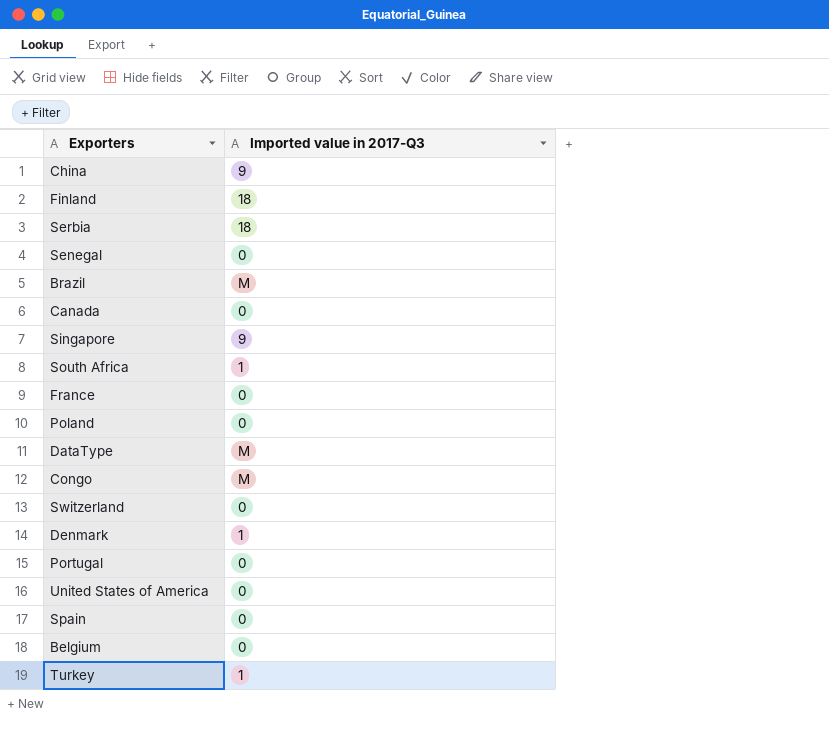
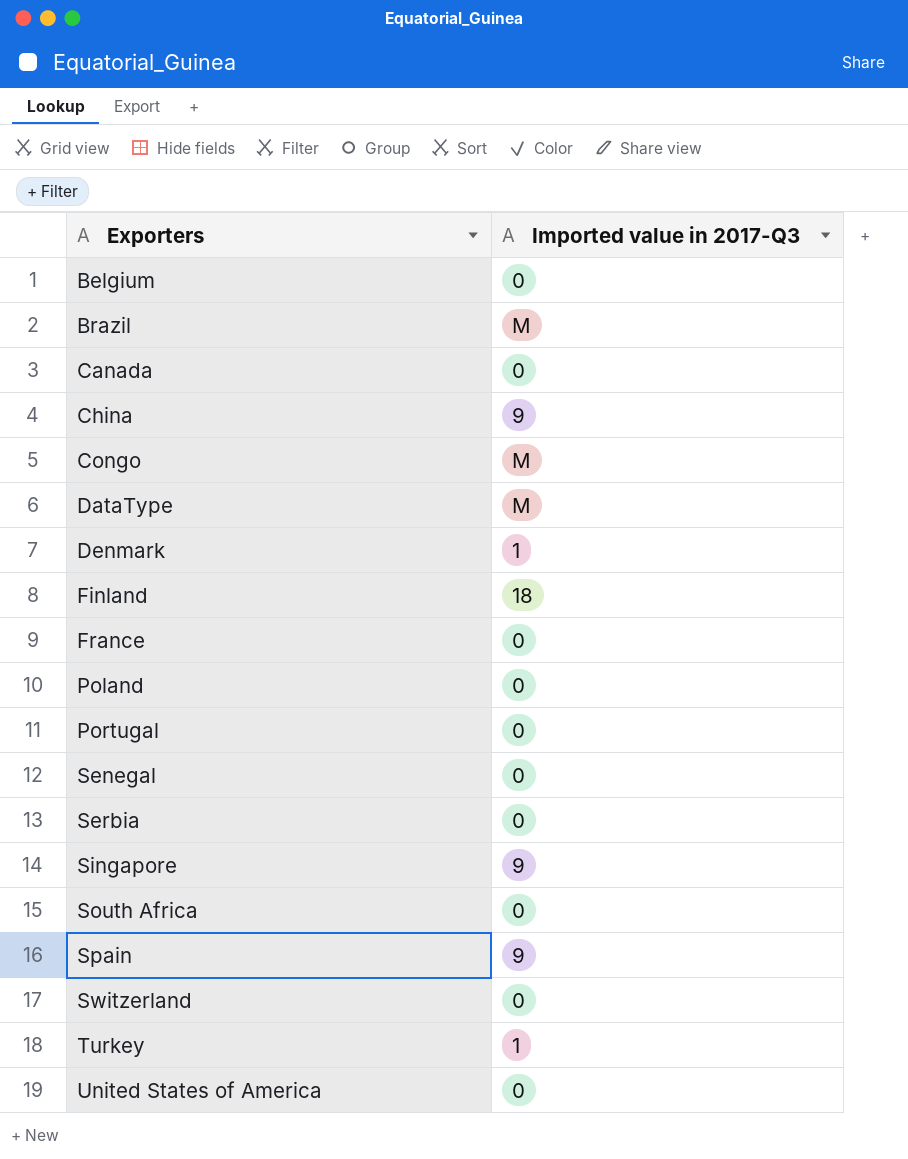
row order: none -> Exporters ascending
Serbia | Imported value in 2017-Q3: 18 -> 0
South Africa | Imported value in 2017-Q3: 1 -> 0
Spain | Imported value in 2017-Q3: 0 -> 9

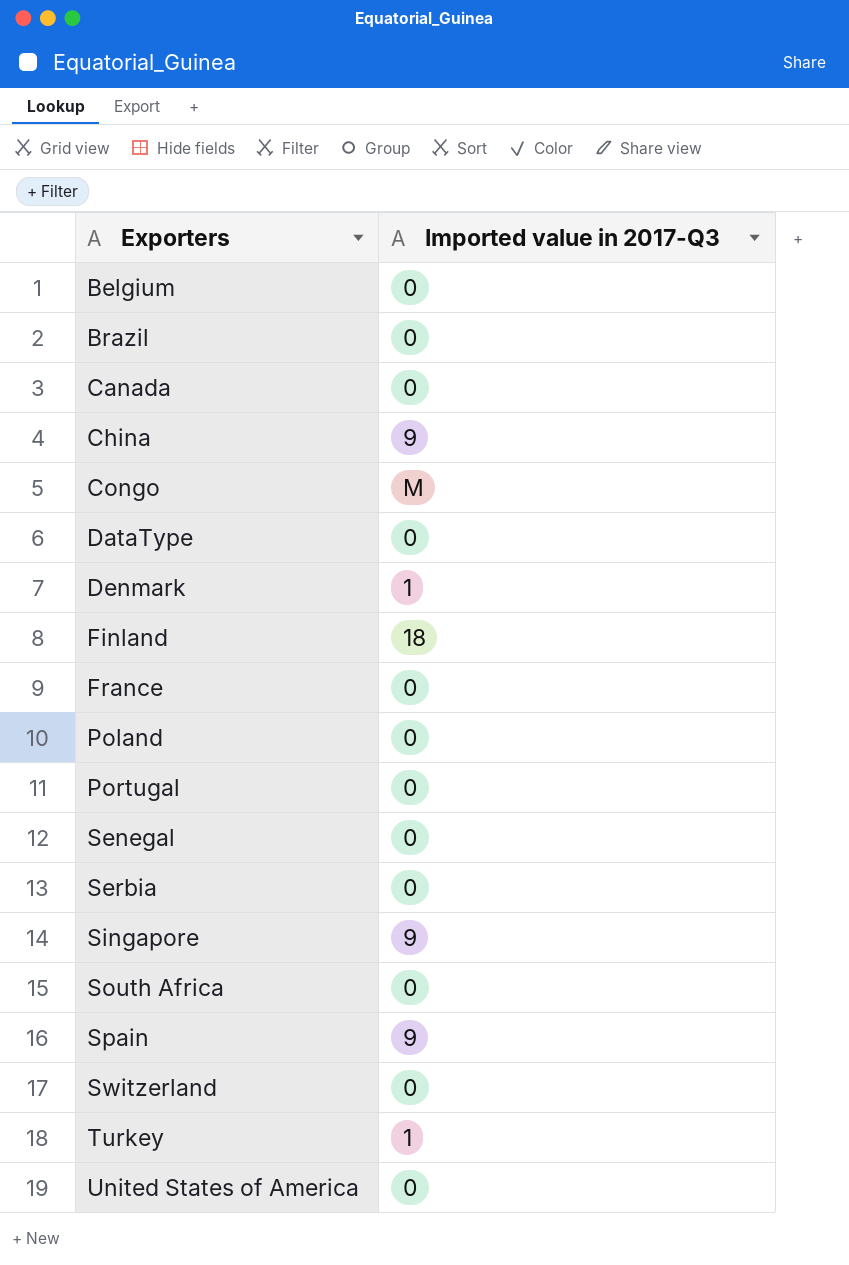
Brazil | Imported value in 2017-Q3: M -> 0
DataType | Imported value in 2017-Q3: M -> 0

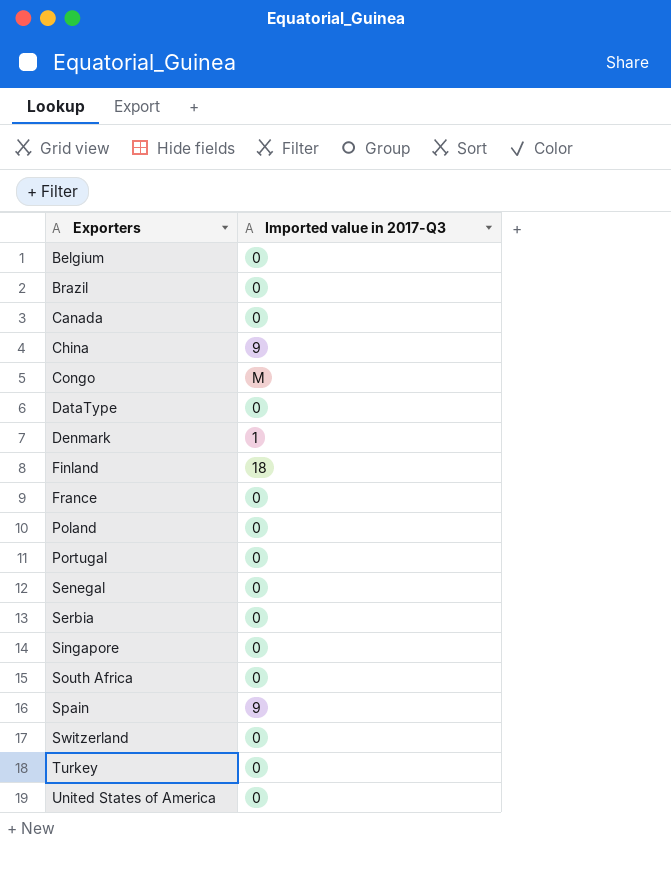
Singapore | Imported value in 2017-Q3: 9 -> 0
Turkey | Imported value in 2017-Q3: 1 -> 0

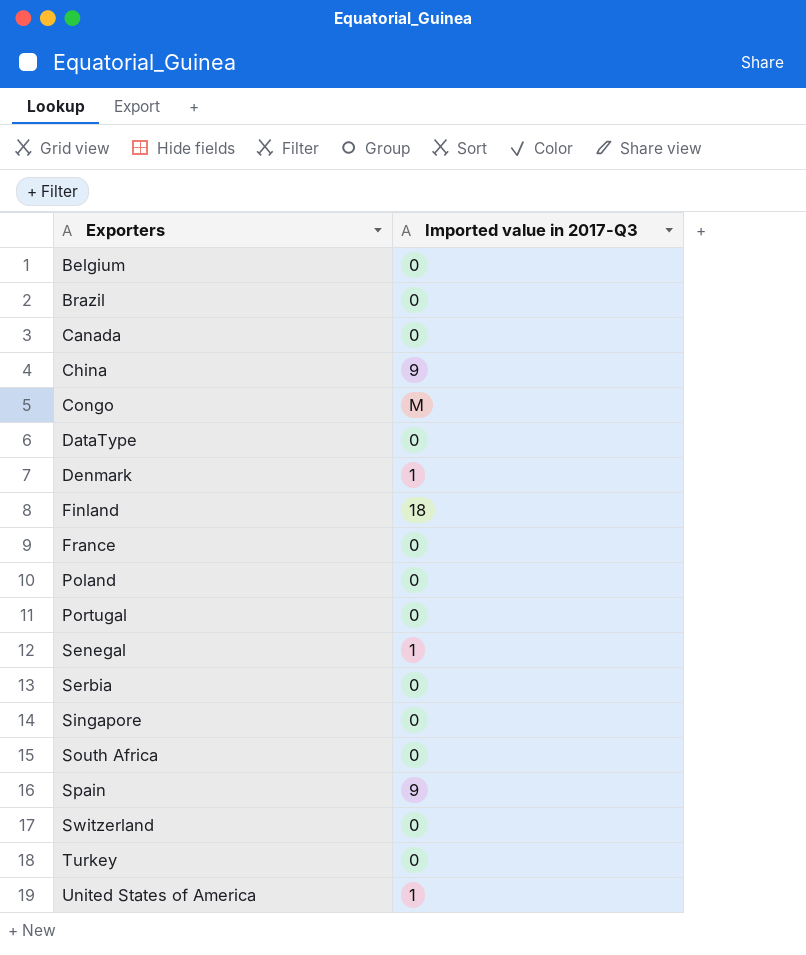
Senegal | Imported value in 2017-Q3: 0 -> 1
United States of America | Imported value in 2017-Q3: 0 -> 1

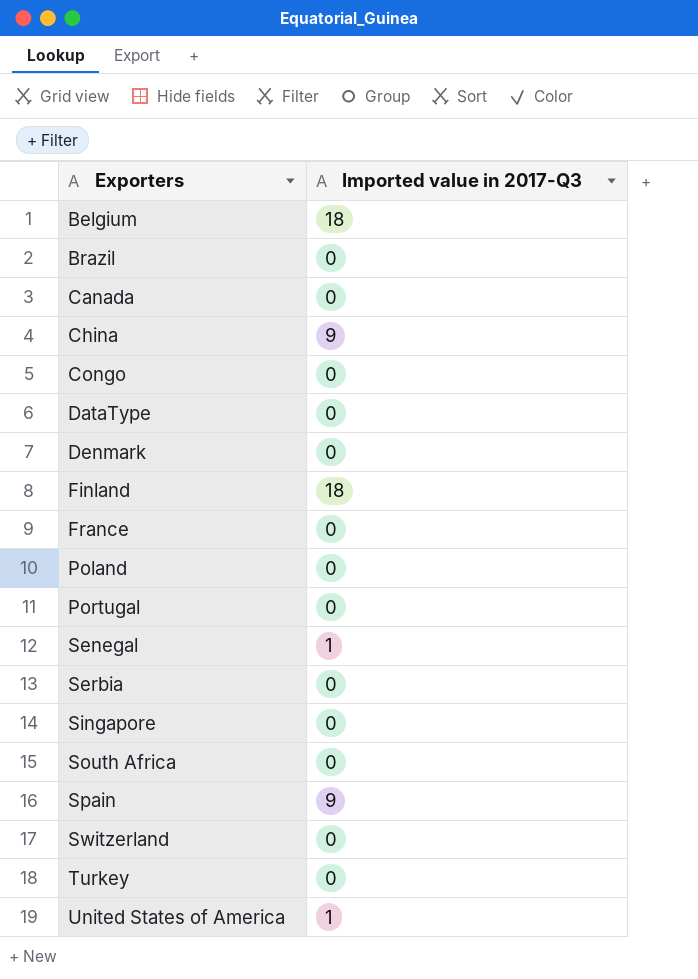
Belgium | Imported value in 2017-Q3: 0 -> 18
Congo | Imported value in 2017-Q3: M -> 0
Denmark | Imported value in 2017-Q3: 1 -> 0

